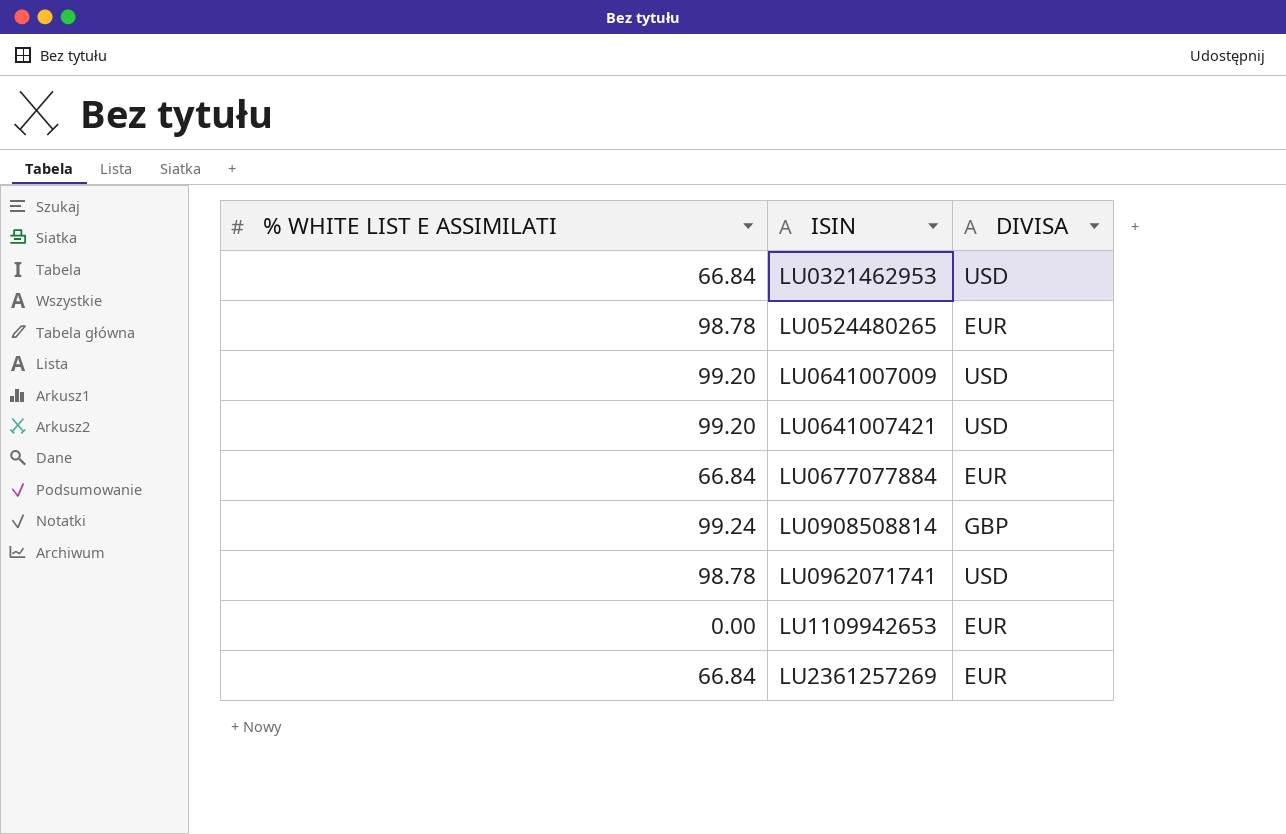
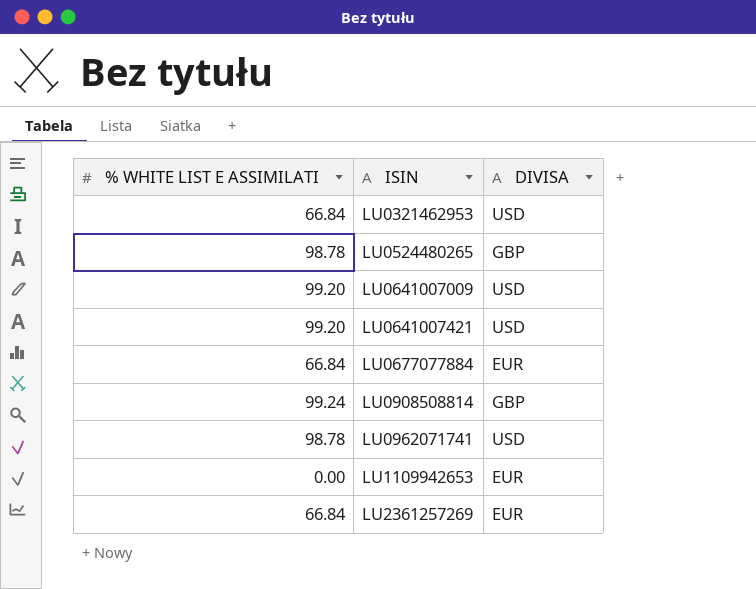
LU0524480265 | DIVISA: EUR -> GBP

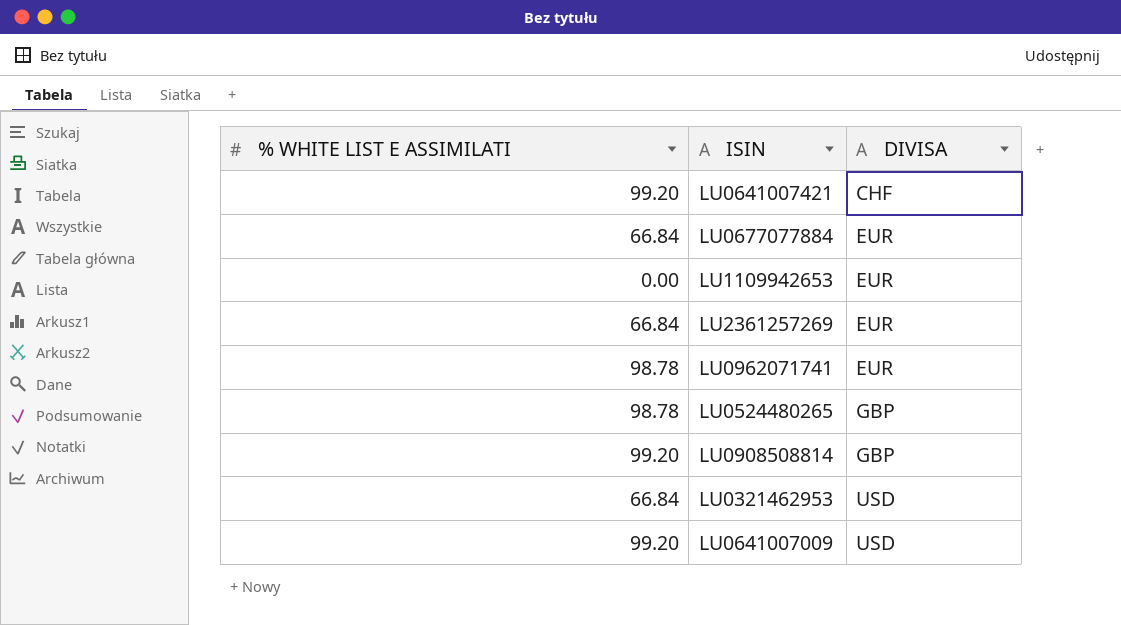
row order: ISIN ascending -> DIVISA ascending
LU0641007421 | DIVISA: USD -> CHF
LU0962071741 | DIVISA: USD -> EUR
LU0908508814 | % WHITE LIST E ASSIMILATI: 99.24 -> 99.20

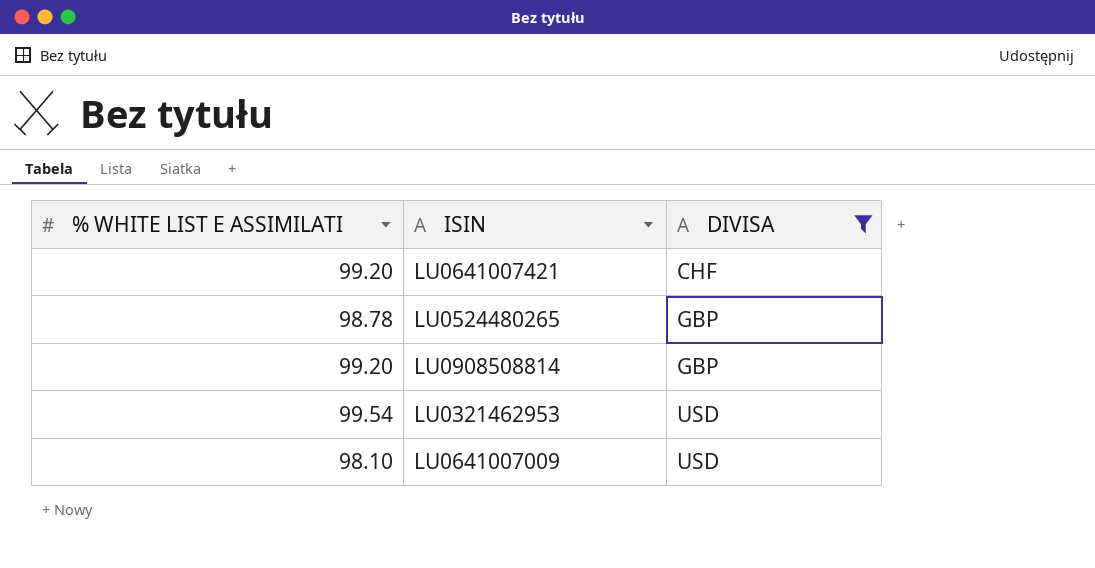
filter: none -> DIVISA != EUR
LU0321462953 | % WHITE LIST E ASSIMILATI: 66.84 -> 99.54
LU0641007009 | % WHITE LIST E ASSIMILATI: 99.20 -> 98.10

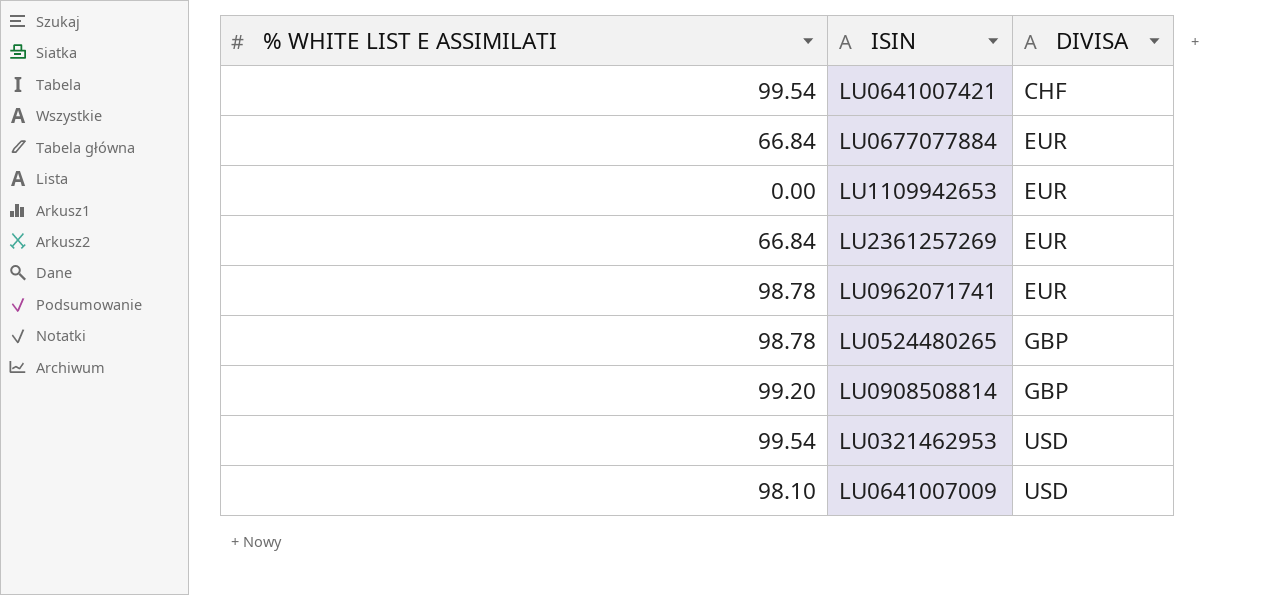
filter: DIVISA != EUR -> none
LU0641007421 | % WHITE LIST E ASSIMILATI: 99.20 -> 99.54

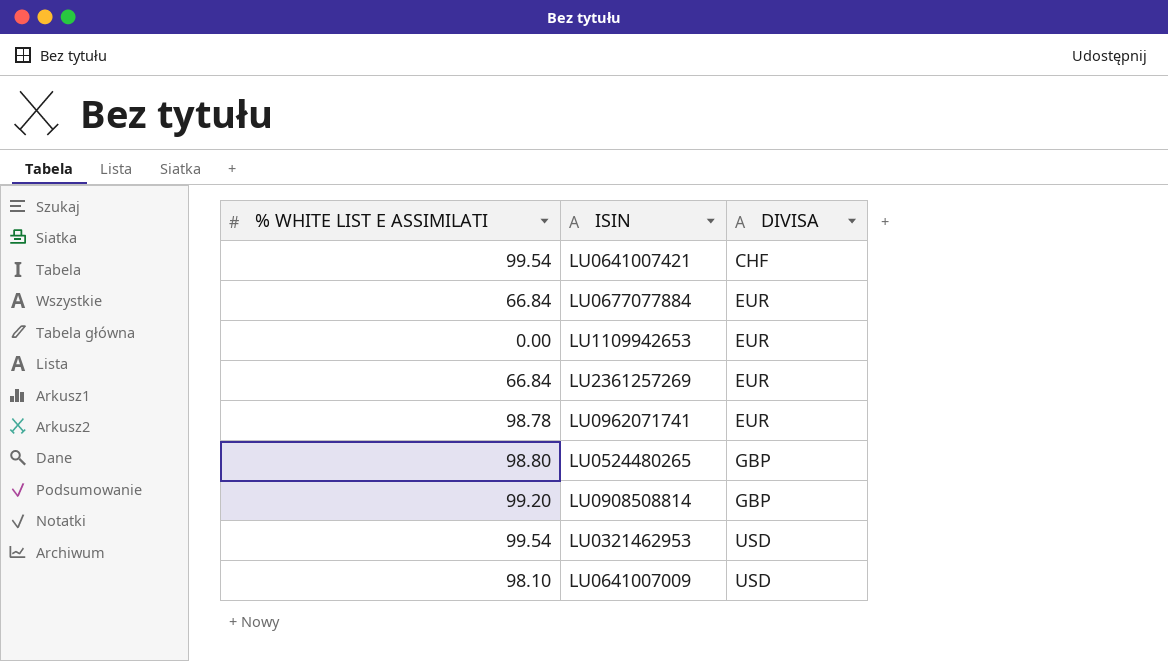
LU0524480265 | % WHITE LIST E ASSIMILATI: 98.78 -> 98.80

